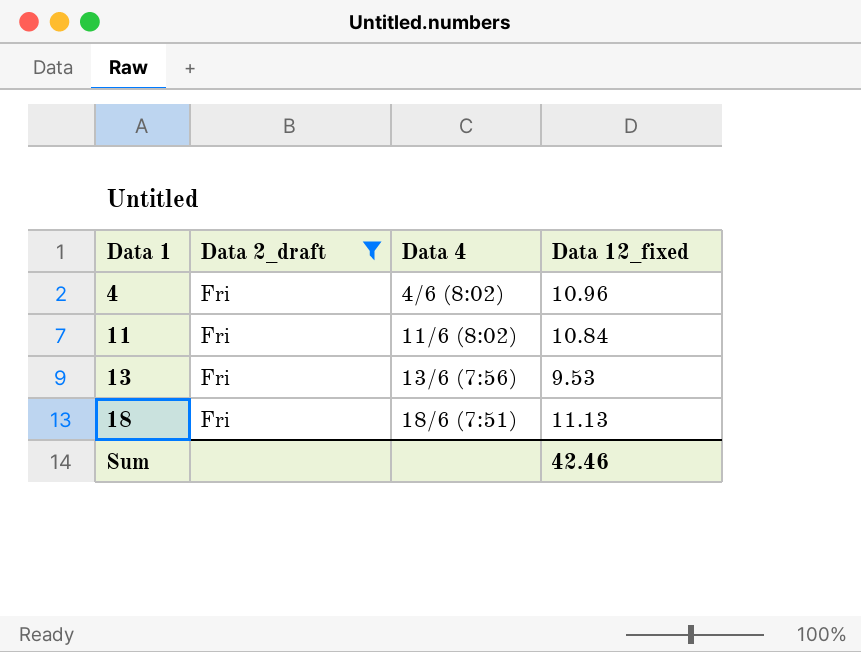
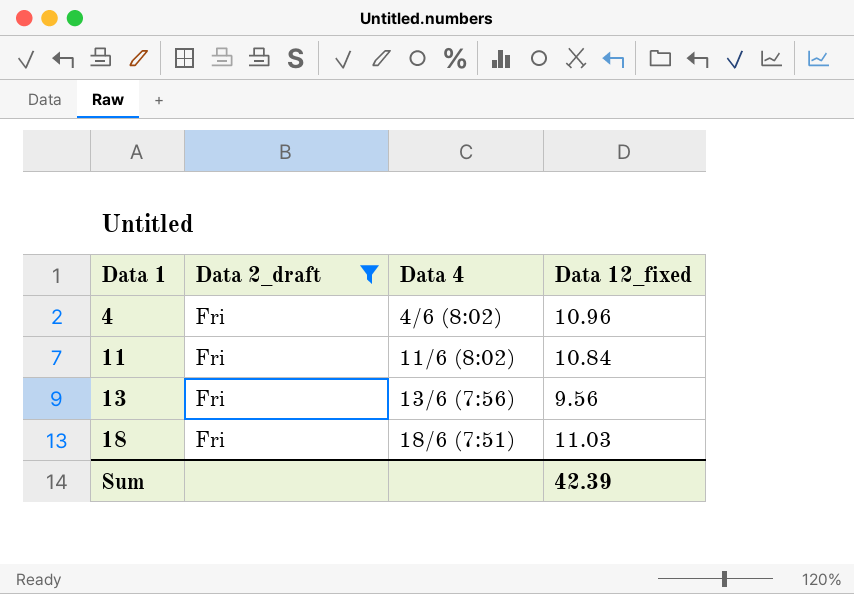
13 | Data 12_fixed: 9.53 -> 9.56
18 | Data 12_fixed: 11.13 -> 11.03
Sum | Data 12_fixed: 42.46 -> 42.39

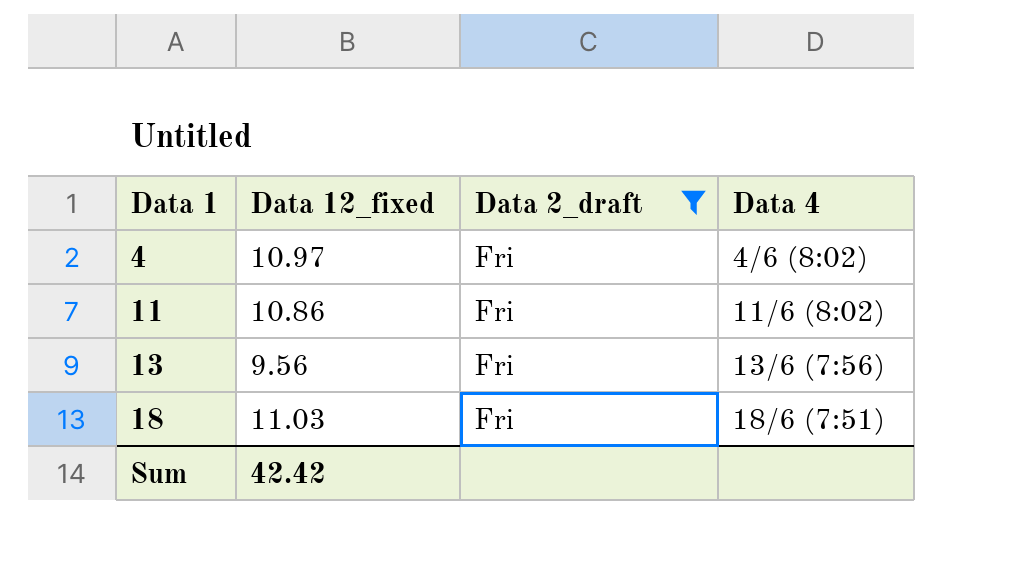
column Data 12_fixed | position: 4 -> 2
4 | Data 12_fixed: 10.96 -> 10.97
11 | Data 12_fixed: 10.84 -> 10.86
Sum | Data 12_fixed: 42.39 -> 42.42

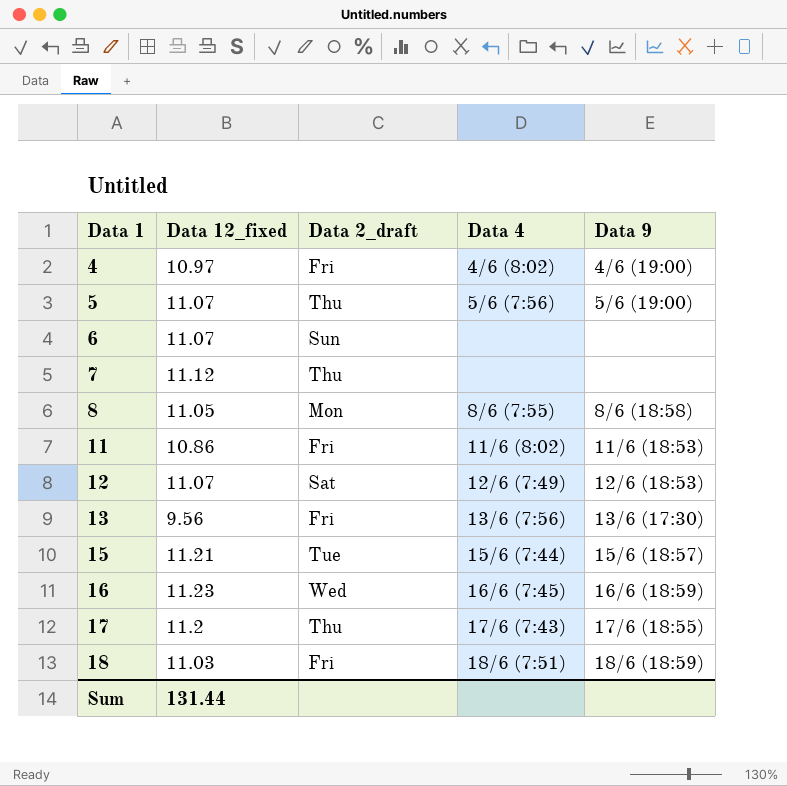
filter: Data 2_draft = Fri -> none
column Data 9 | position: none -> 5
Sum | Data 12_fixed: 42.42 -> 131.44

